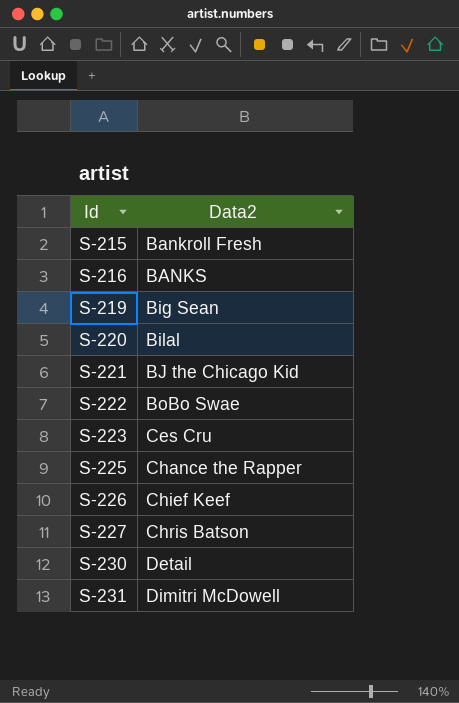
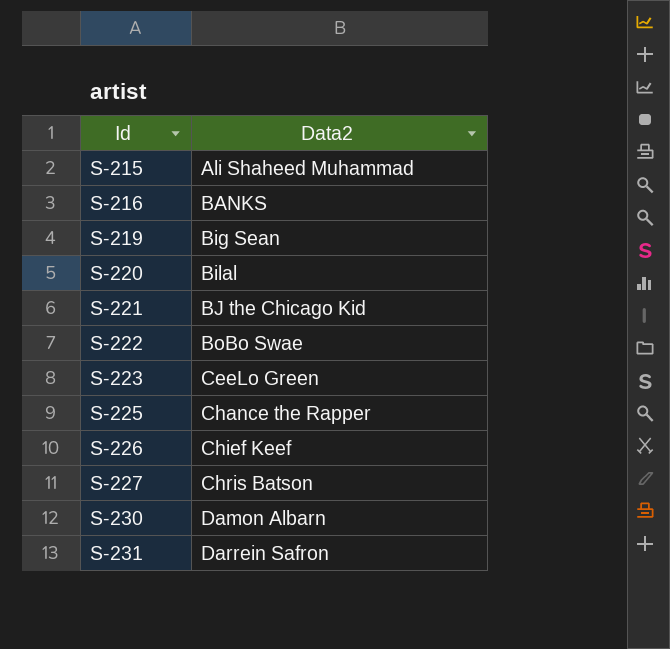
S-215 | Data2: Bankroll Fresh -> Ali Shaheed Muhammad
S-223 | Data2: Ces Cru -> CeeLo Green
S-230 | Data2: Detail -> Damon Albarn
S-231 | Data2: Dimitri McDowell -> Darrein Safron

